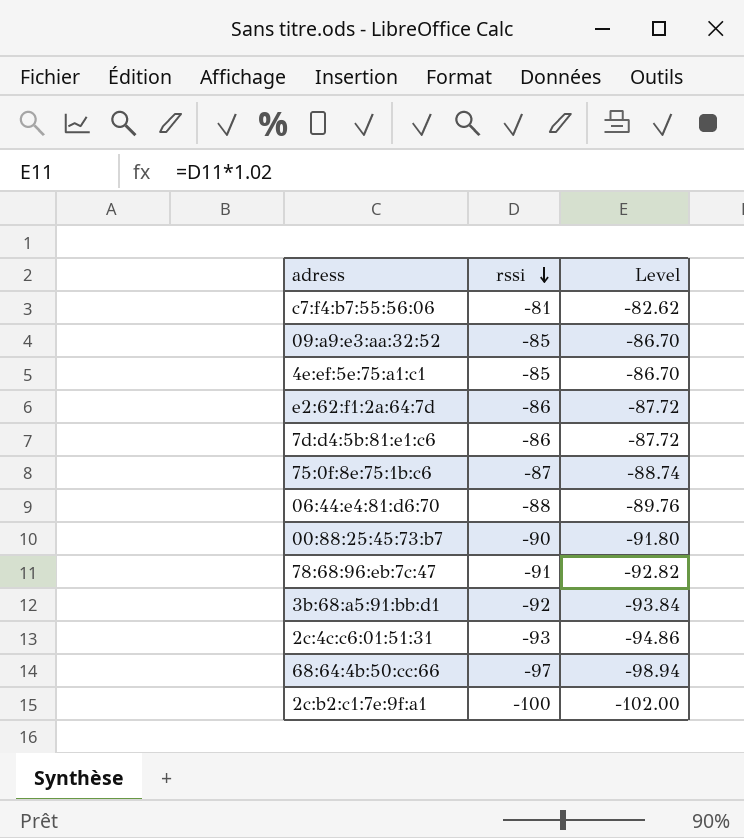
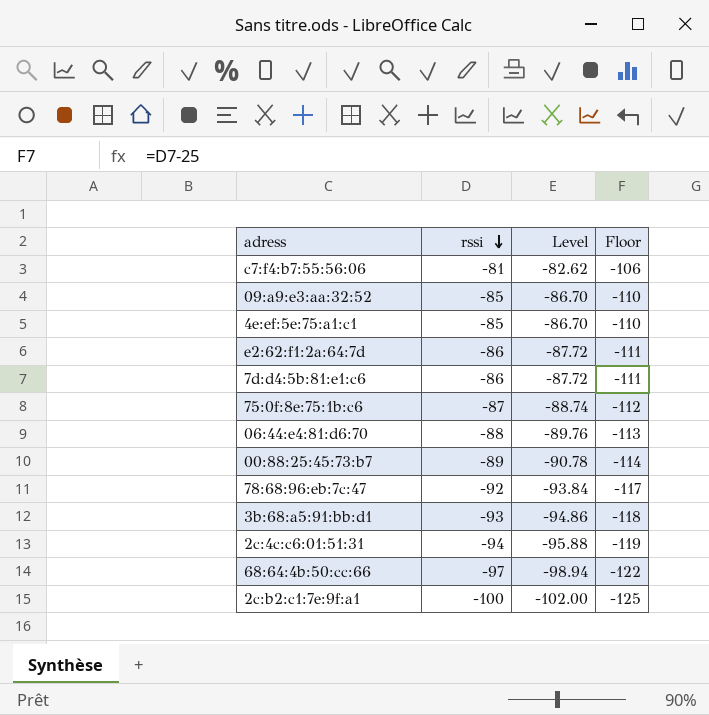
column Floor | formula: none -> [rssi] - 25
00:88:25:45:73:b7 | rssi: -90 -> -89
00:88:25:45:73:b7 | Level: -91.80 -> -90.78
78:68:96:eb:7c:47 | rssi: -91 -> -92
78:68:96:eb:7c:47 | Level: -92.82 -> -93.84
3b:68:a5:91:bb:d1 | rssi: -92 -> -93
3b:68:a5:91:bb:d1 | Level: -93.84 -> -94.86
2c:4c:c6:01:51:31 | rssi: -93 -> -94
2c:4c:c6:01:51:31 | Level: -94.86 -> -95.88

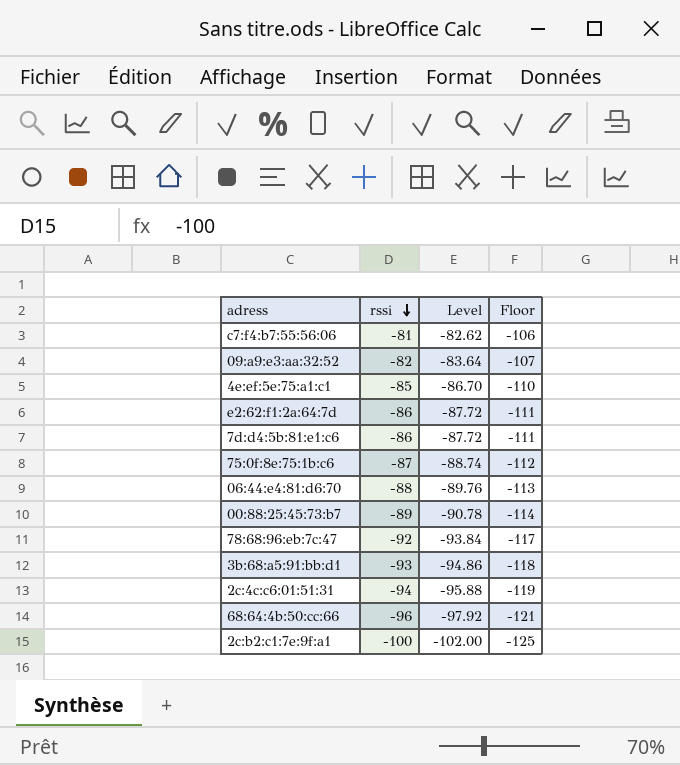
09:a9:e3:aa:32:52 | rssi: -85 -> -82
09:a9:e3:aa:32:52 | Level: -86.70 -> -83.64
09:a9:e3:aa:32:52 | Floor: -110 -> -107
68:64:4b:50:cc:66 | rssi: -97 -> -96
68:64:4b:50:cc:66 | Level: -98.94 -> -97.92
68:64:4b:50:cc:66 | Floor: -122 -> -121

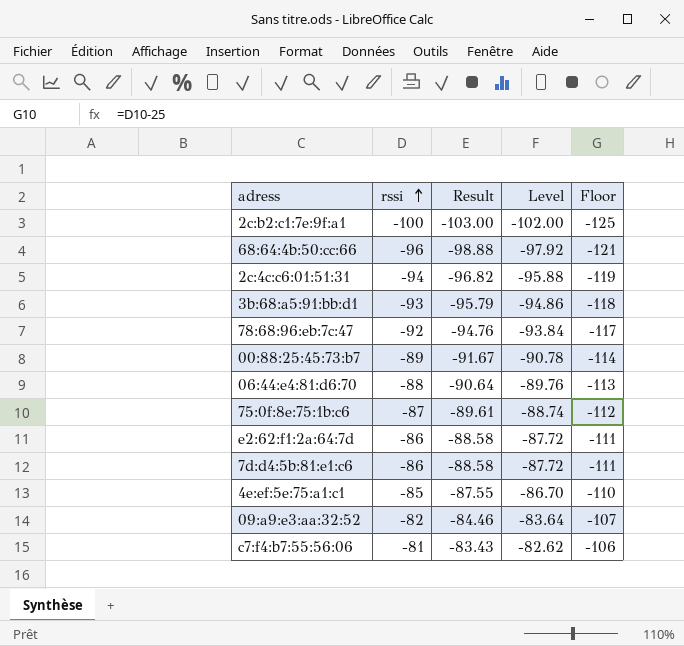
row order: rssi descending -> rssi ascending
column Result | formula: none -> [rssi] * 1.03

